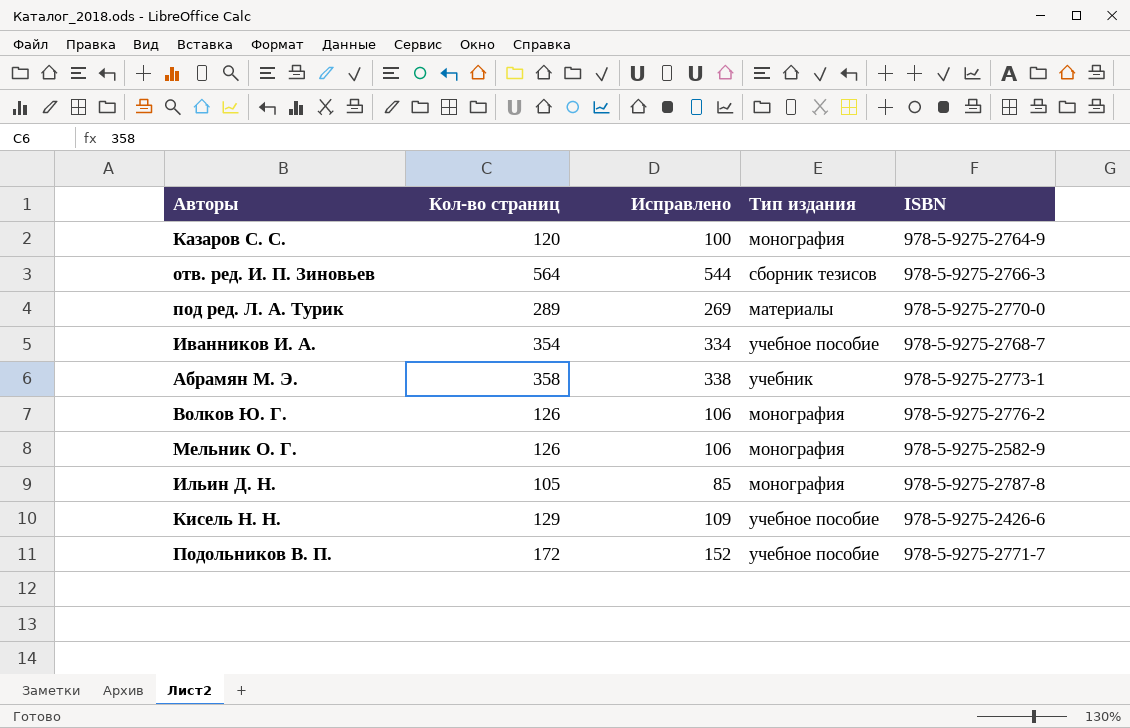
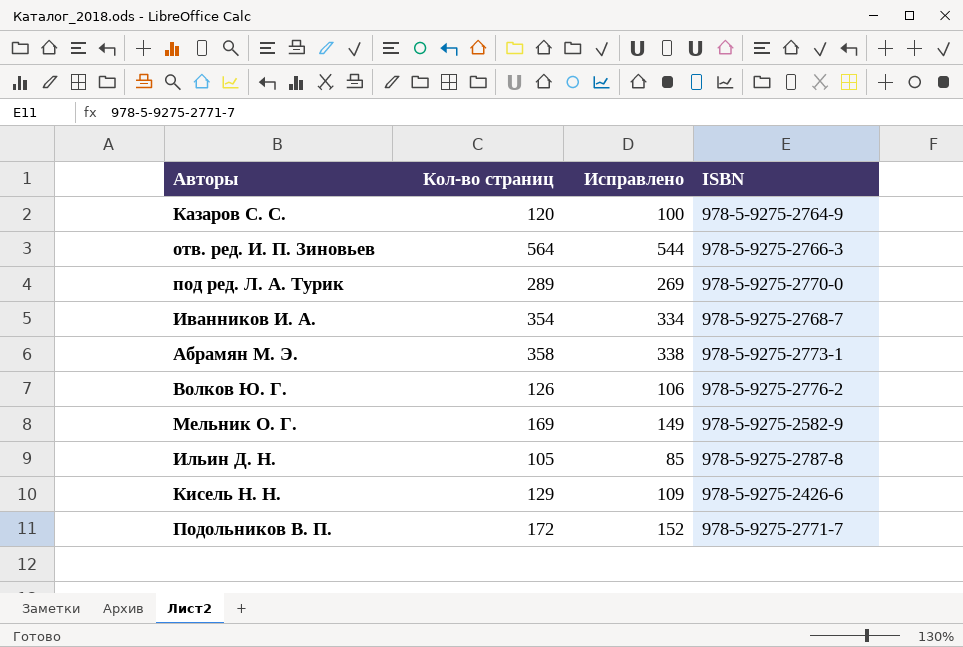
column Тип издания | position: 4 -> none
Мельник О. Г. | Кол-во страниц: 126 -> 169
Мельник О. Г. | Исправлено: 106 -> 149

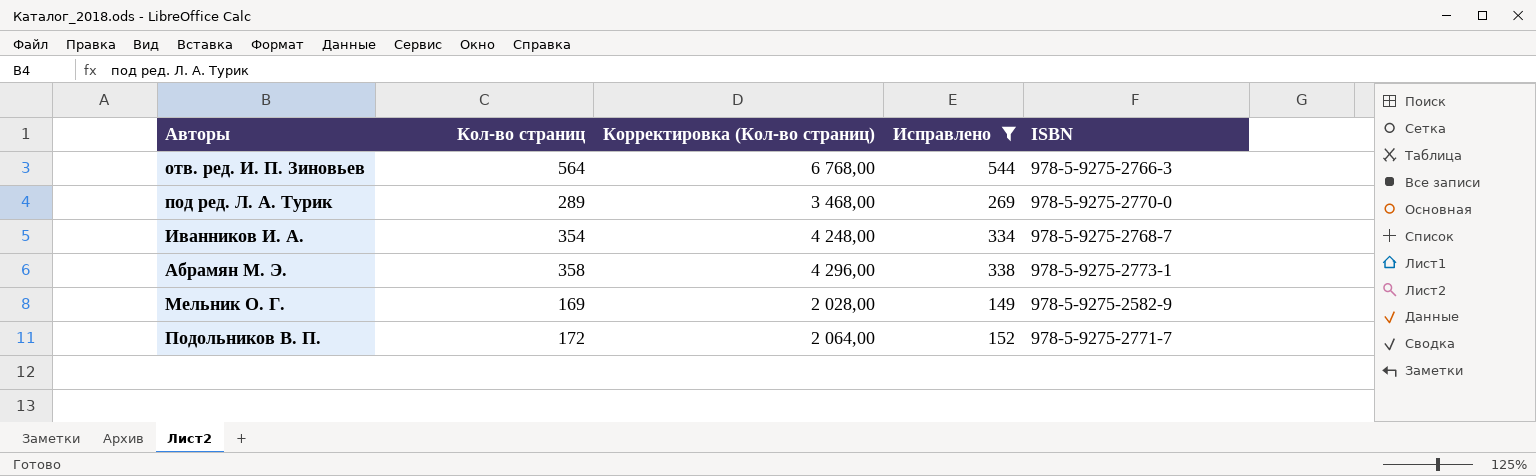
filter: none -> Исправлено >= 149
column Корректировка (Кол-во страниц) | formula: none -> [Кол-во страниц] * 12

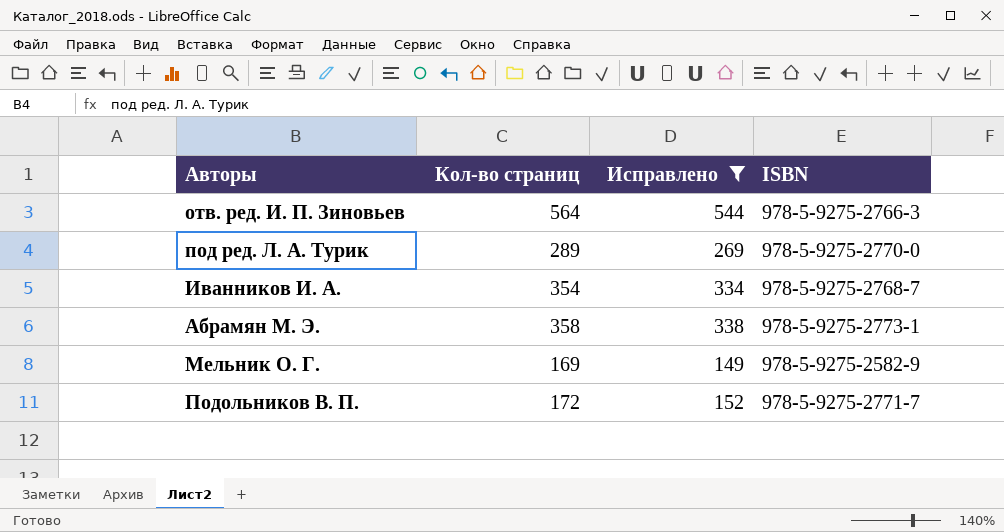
column Корректировка (Кол-во страниц) | formula: [Кол-во страниц] * 12 -> none

